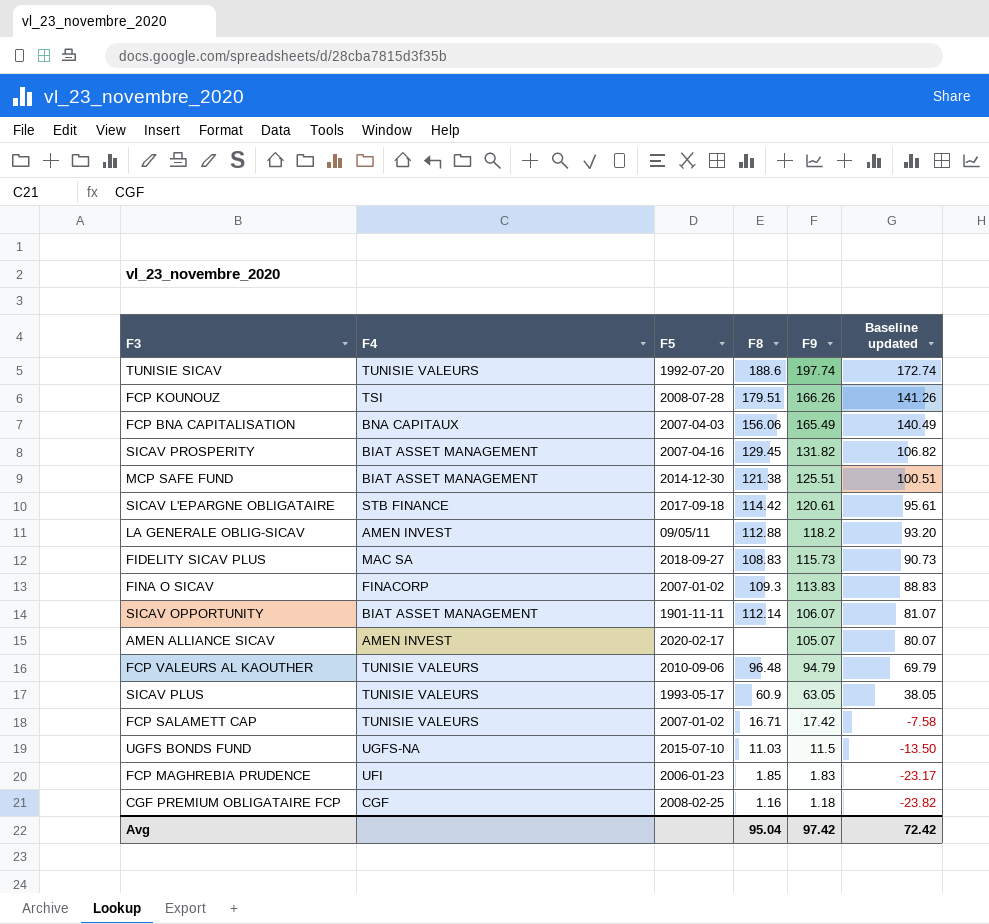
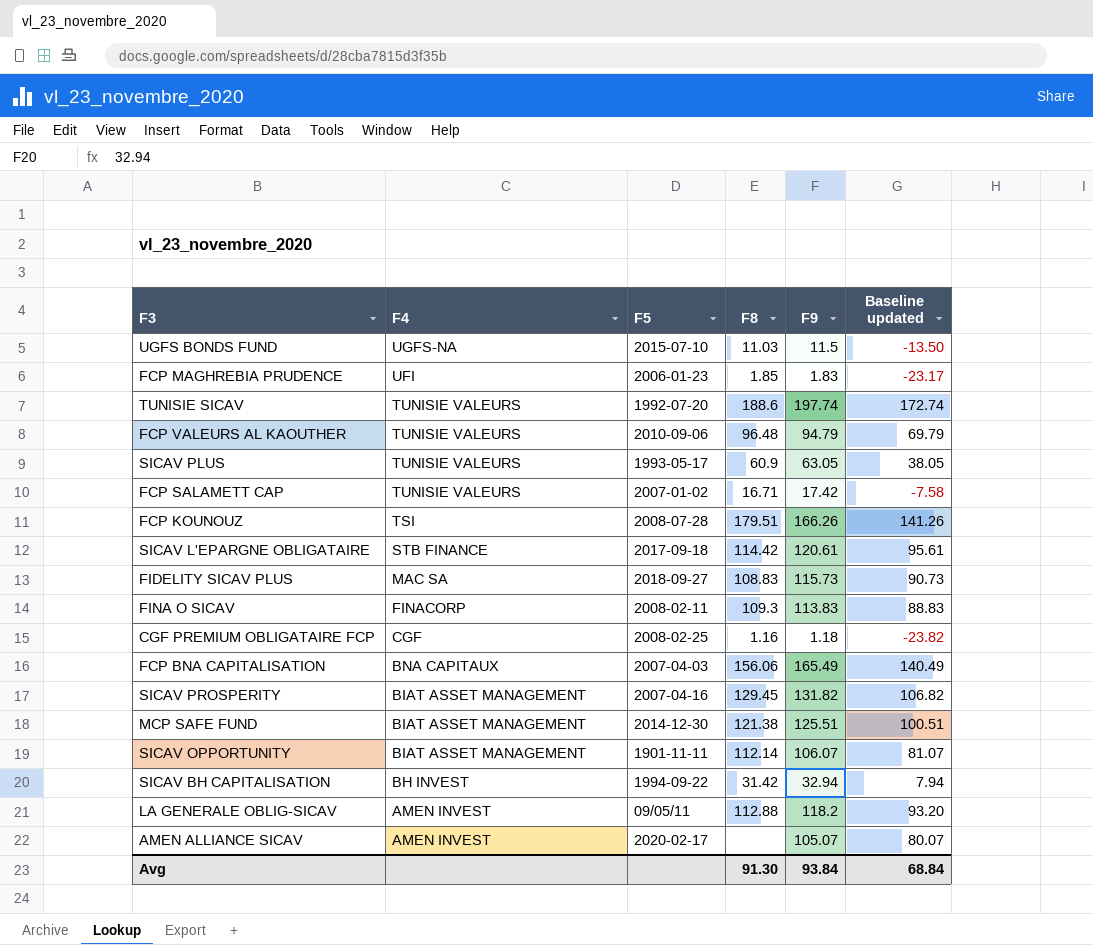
row order: F9 descending -> F4 descending
FINA O SICAV | F5: 2007-01-02 -> 2008-02-11
row SICAV BH CAPITALISATION: none -> BH INVEST | 1994-09-22 | 31.42 | 32.94 | 7.94
Avg | F8: 95.04 -> 91.30
Avg | F9: 97.42 -> 93.84
Avg | Baseline updated: 72.42 -> 68.84

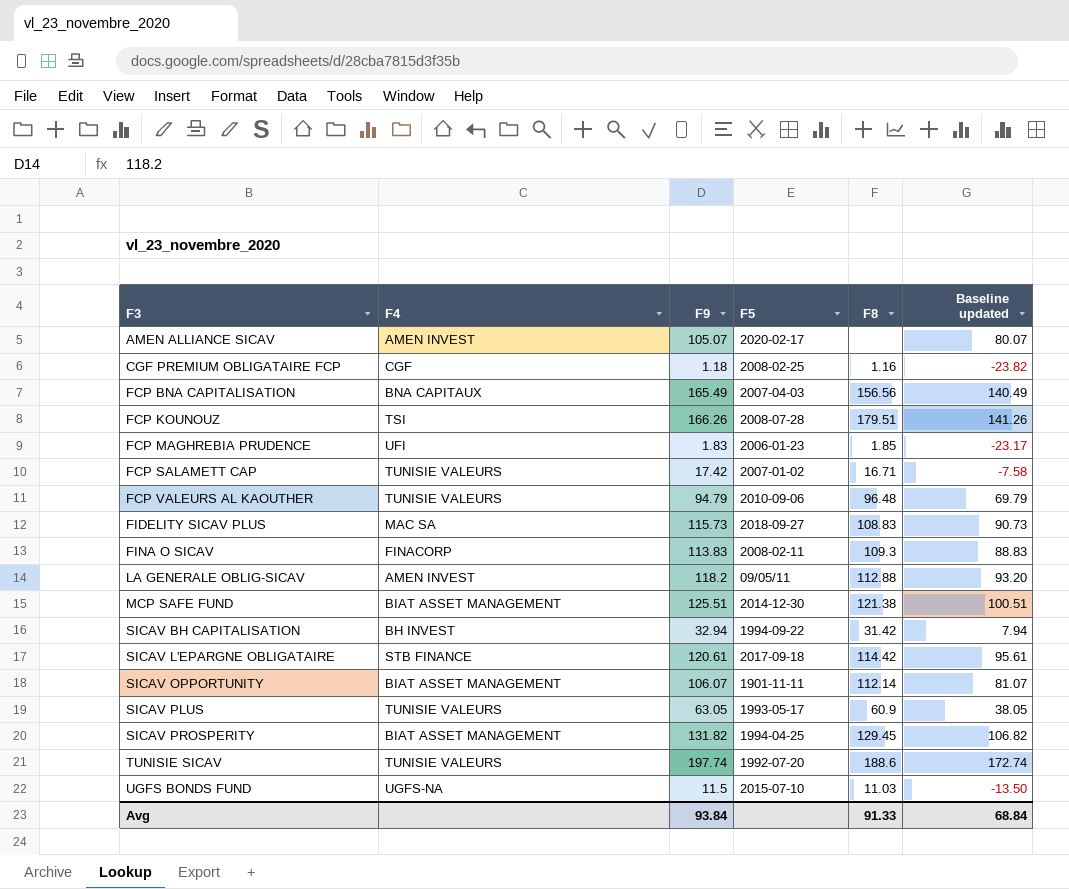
row order: F4 descending -> F3 ascending
column F9 | position: 5 -> 3
FCP BNA CAPITALISATION | F8: 156.06 -> 156.56
SICAV PROSPERITY | F5: 2007-04-16 -> 1994-04-25
Avg | F8: 91.30 -> 91.33

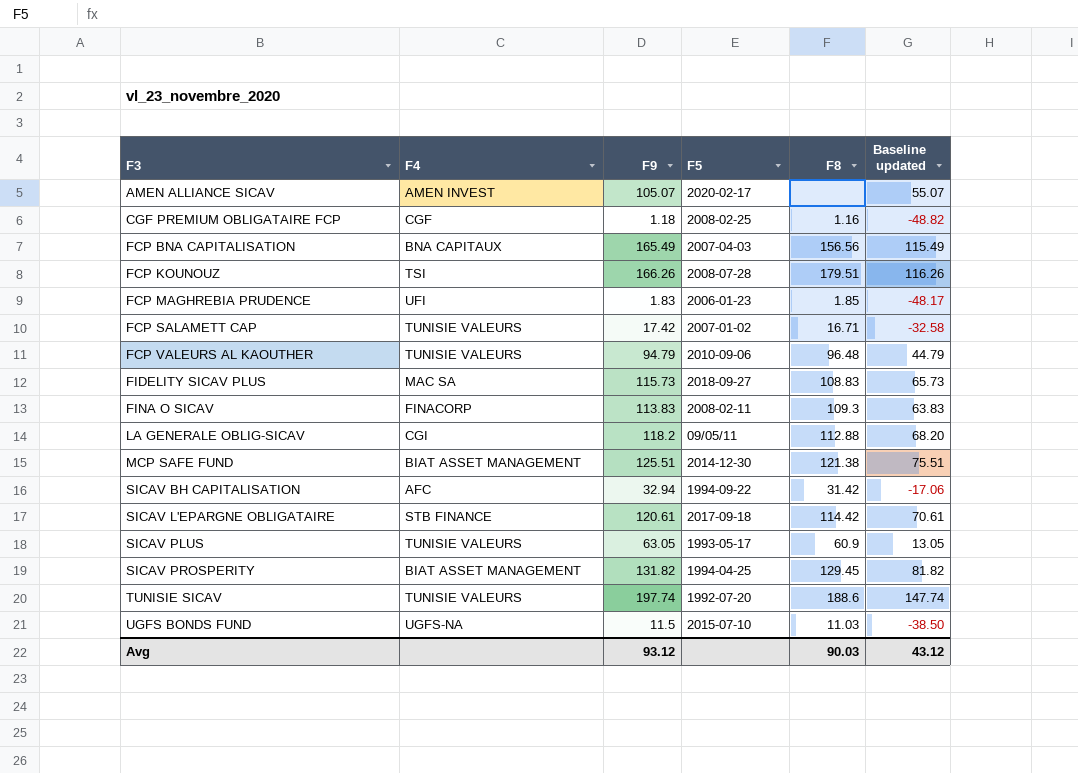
column Baseline updated | formula: [F9] - 25 -> [F9] - 50
row SICAV OPPORTUNITY: BIAT ASSET MANAGEMENT | 106.07 | 1901-11-11 | 112.14 | 81.07 -> none
LA GENERALE OBLIG-SICAV | F4: AMEN INVEST -> CGI
SICAV BH CAPITALISATION | F4: BH INVEST -> AFC
Avg | F9: 93.84 -> 93.12
Avg | F8: 91.33 -> 90.03
Avg | Baseline updated: 68.84 -> 43.12

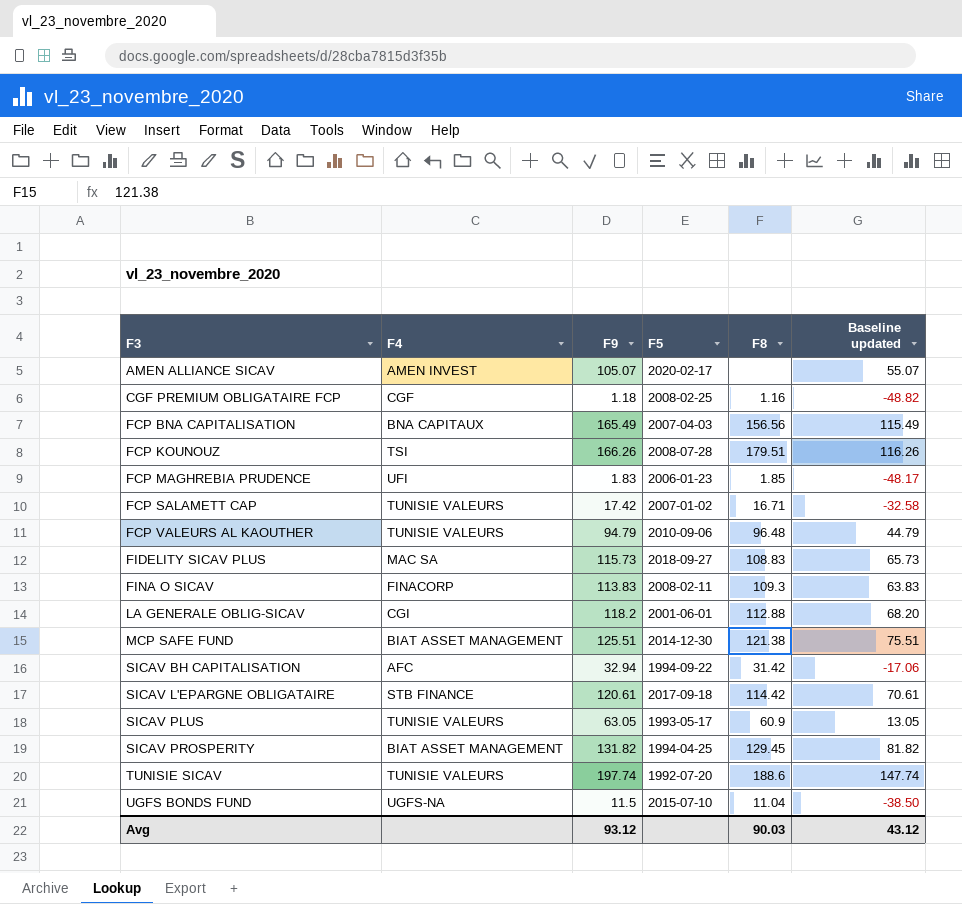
LA GENERALE OBLIG-SICAV | F5: 09/05/11 -> 2001-06-01
UGFS BONDS FUND | F8: 11.03 -> 11.04

